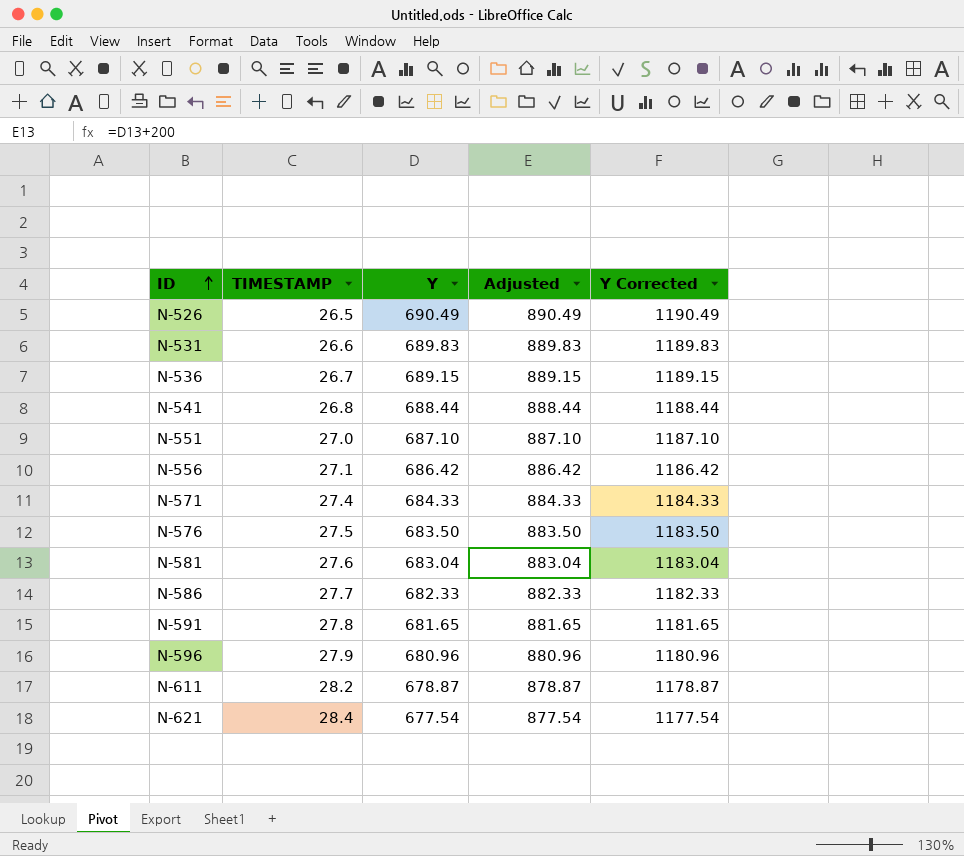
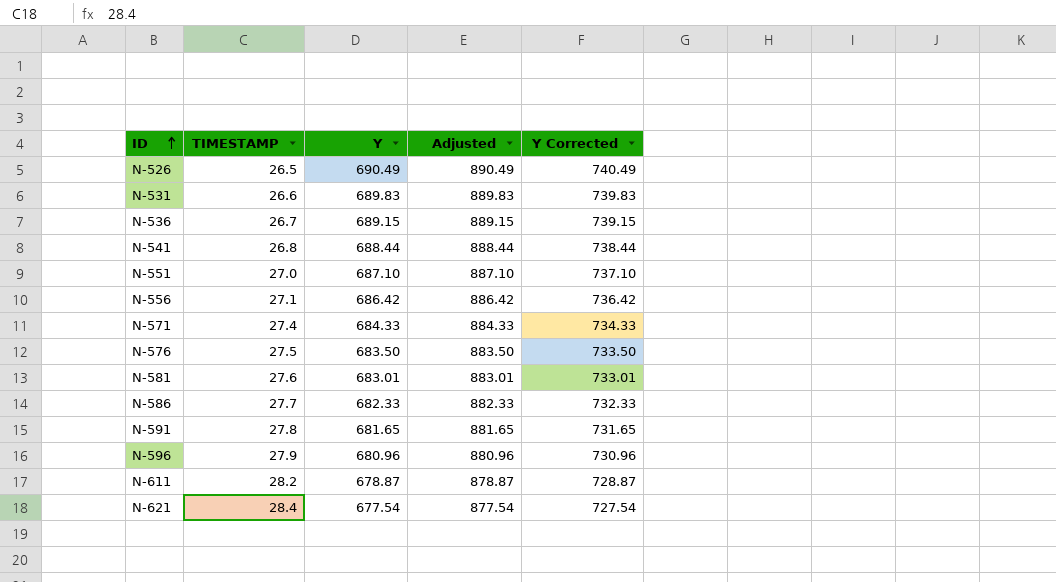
column Y Corrected | formula: [Y] + 500 -> [Y] + 50
N-581 | Y: 683.04 -> 683.01
N-581 | Adjusted: 883.04 -> 883.01

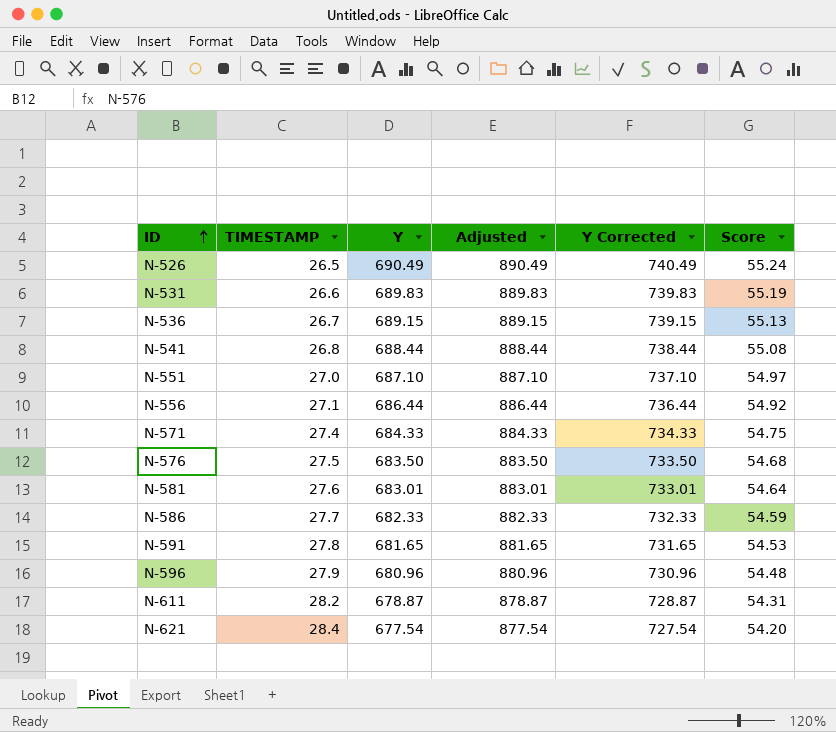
column Score | formula: none -> [Y] * 0.08
N-556 | Y: 686.42 -> 686.44
N-556 | Adjusted: 886.42 -> 886.44
N-556 | Y Corrected: 736.42 -> 736.44

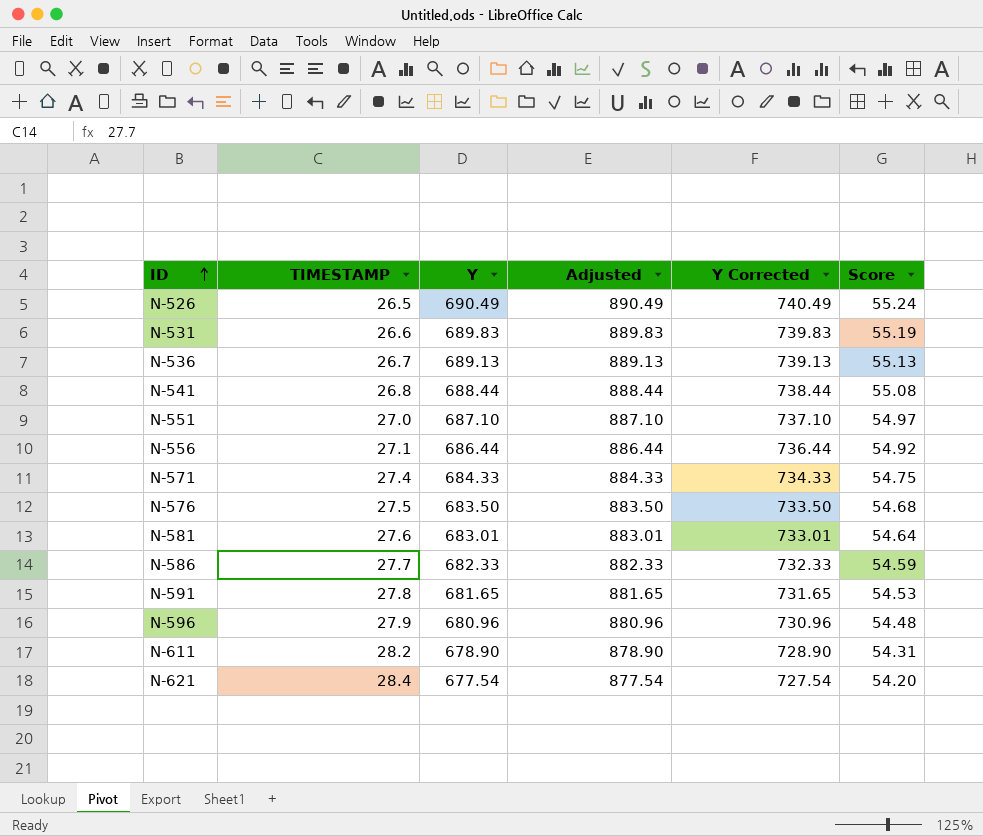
N-536 | Y: 689.15 -> 689.13
N-536 | Adjusted: 889.15 -> 889.13
N-536 | Y Corrected: 739.15 -> 739.13
N-611 | Y: 678.87 -> 678.90
N-611 | Adjusted: 878.87 -> 878.90
N-611 | Y Corrected: 728.87 -> 728.90

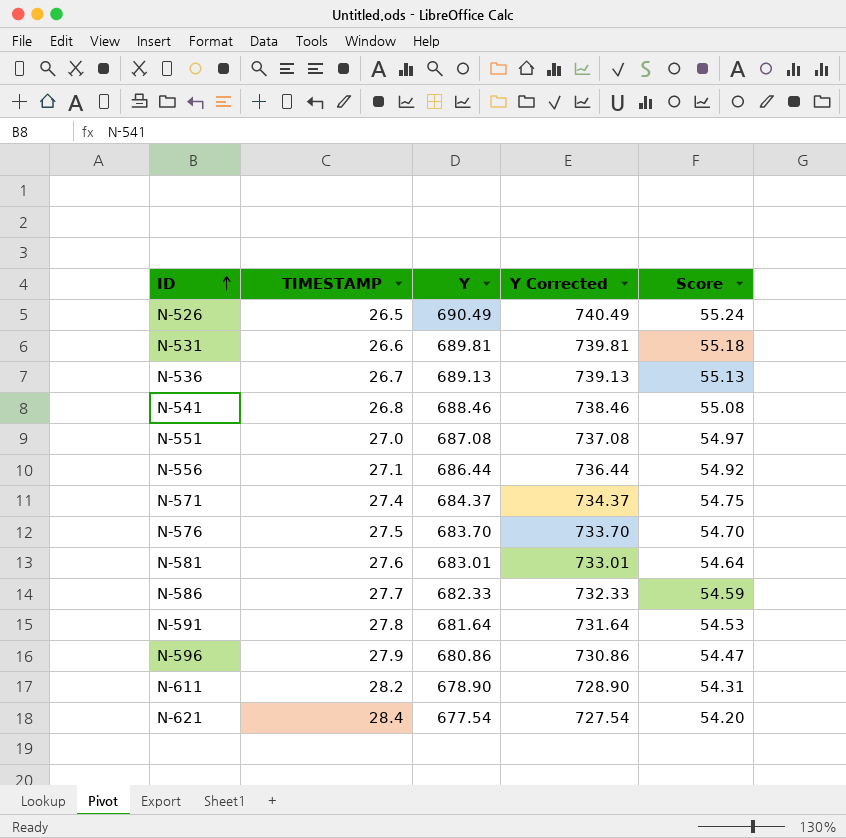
column Adjusted | formula: [Y] + 200 -> none
N-531 | Y: 689.83 -> 689.81
N-531 | Y Corrected: 739.83 -> 739.81
N-531 | Score: 55.19 -> 55.18
N-541 | Y: 688.44 -> 688.46
N-541 | Y Corrected: 738.44 -> 738.46
N-551 | Y: 687.10 -> 687.08
N-551 | Y Corrected: 737.10 -> 737.08
N-571 | Y: 684.33 -> 684.37
N-571 | Y Corrected: 734.33 -> 734.37
N-576 | Y: 683.50 -> 683.70
N-576 | Y Corrected: 733.50 -> 733.70
N-576 | Score: 54.68 -> 54.70
N-591 | Y: 681.65 -> 681.64
N-591 | Y Corrected: 731.65 -> 731.64
N-596 | Y: 680.96 -> 680.86
N-596 | Y Corrected: 730.96 -> 730.86
N-596 | Score: 54.48 -> 54.47

